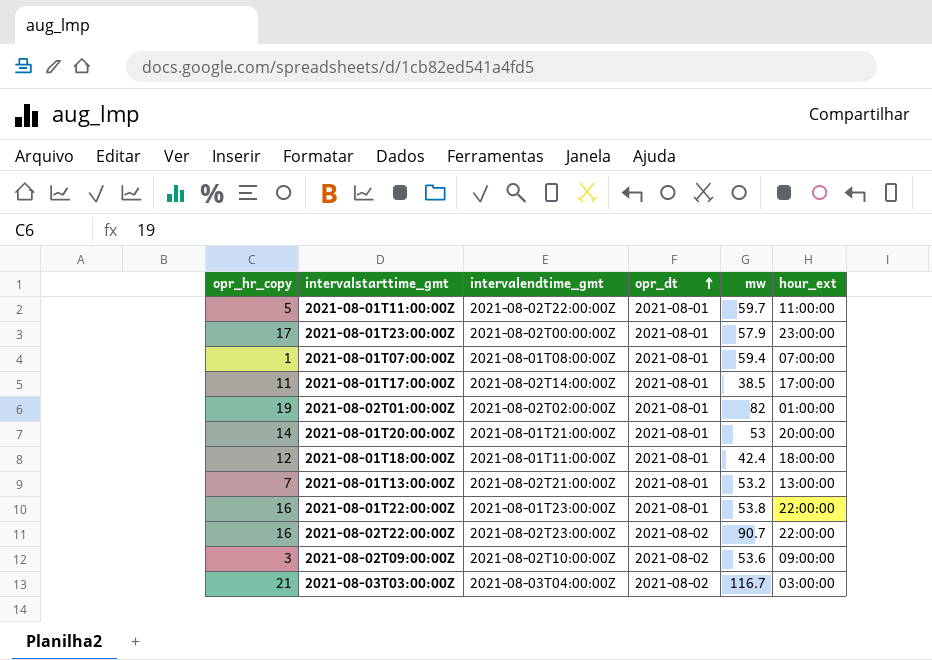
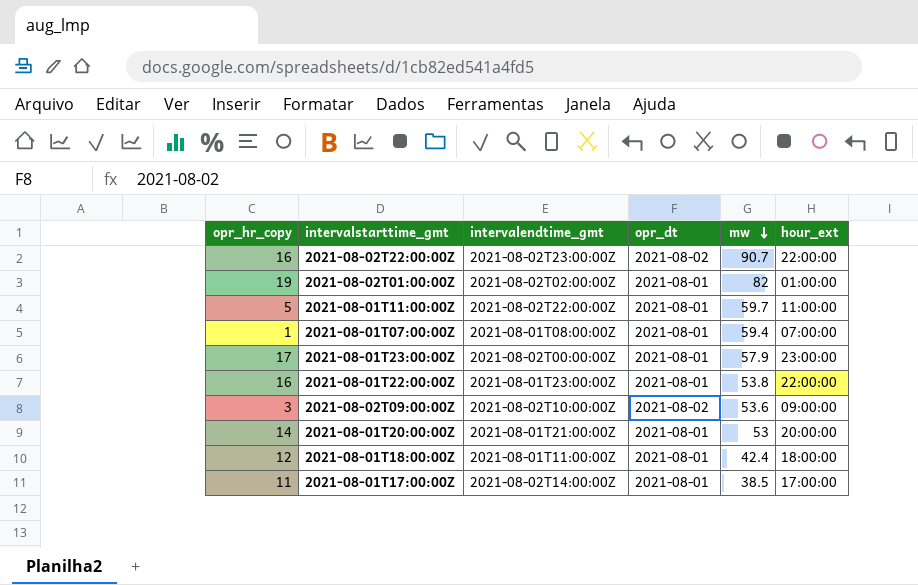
row order: opr_dt ascending -> mw descending
row 2021-08-01T13:00:00Z: 7 | 2021-08-02T21:00:00Z | 2021-08-01 | 53.2 | 13:00:00 -> none
row 2021-08-03T03:00:00Z: 21 | 2021-08-03T04:00:00Z | 2021-08-02 | 116.7 | 03:00:00 -> none

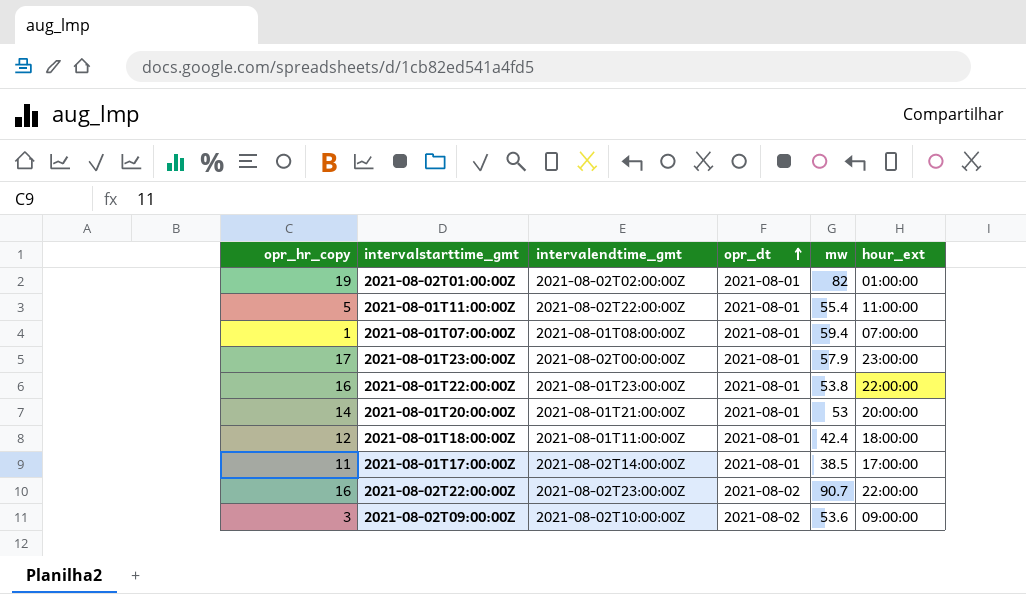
row order: mw descending -> opr_dt ascending
2021-08-01T11:00:00Z | mw: 59.7 -> 55.4

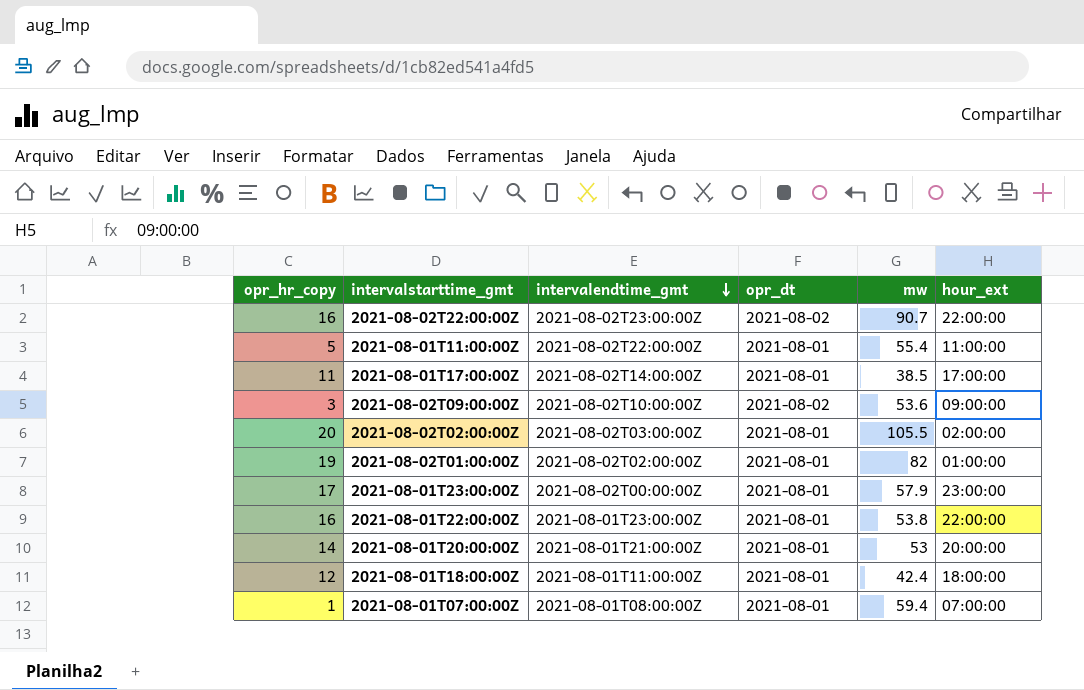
row order: opr_dt ascending -> intervalendtime_gmt descending
row 2021-08-02T02:00:00Z: none -> 20 | 2021-08-02T03:00:00Z | 2021-08-01 | 105.5 | 02:00:00

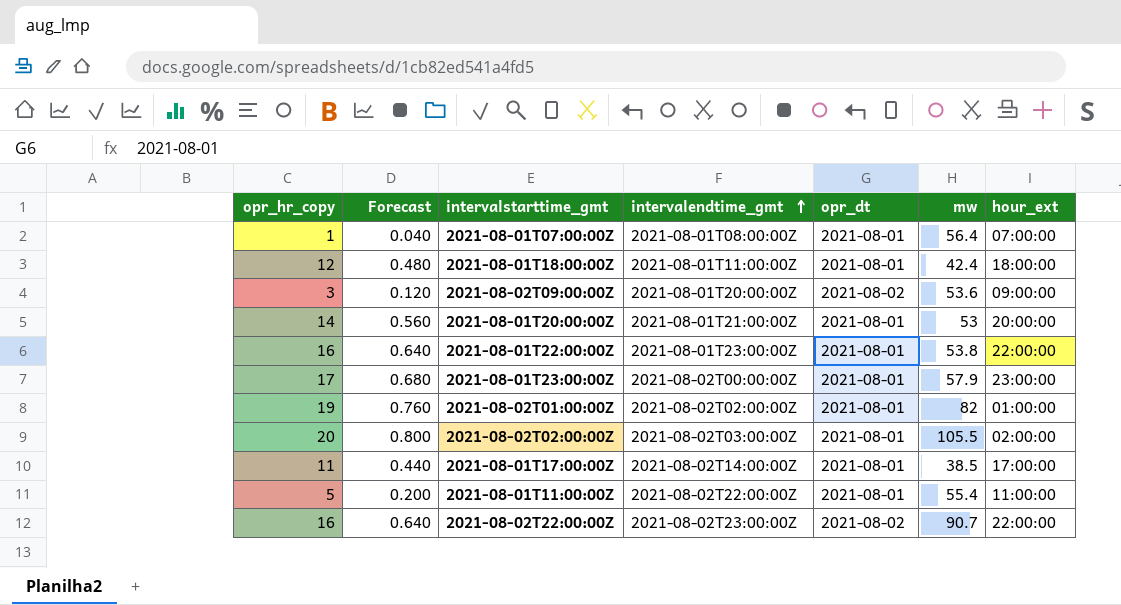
row order: intervalendtime_gmt descending -> intervalendtime_gmt ascending
column Forecast | formula: none -> [opr_hr_copy] * 0.04
2021-08-01T07:00:00Z | mw: 59.4 -> 56.4
2021-08-02T09:00:00Z | intervalendtime_gmt: 2021-08-02T10:00:00Z -> 2021-08-01T20:00:00Z

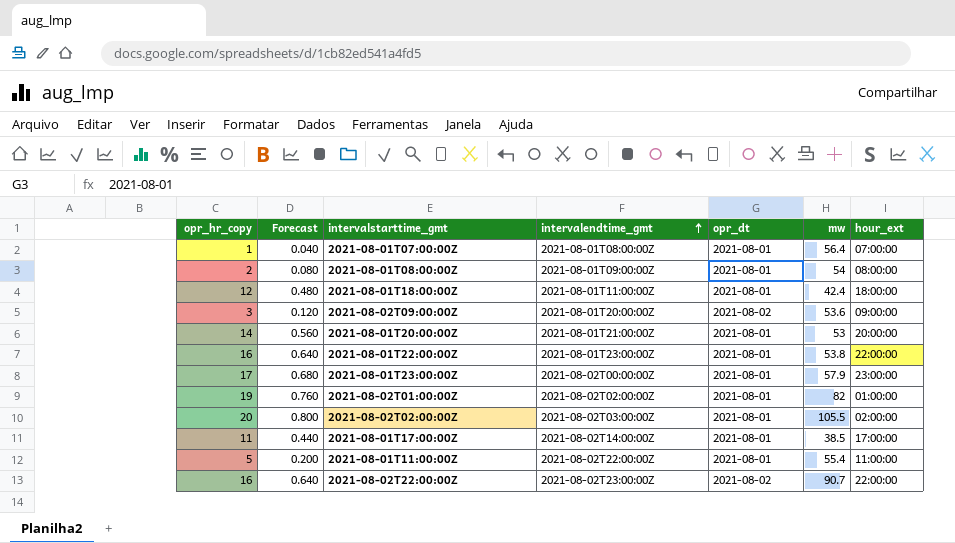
row 2021-08-01T08:00:00Z: none -> 2 | 0.080 | 2021-08-01T09:00:00Z | 2021-08-01 | 54 | 08:00:00

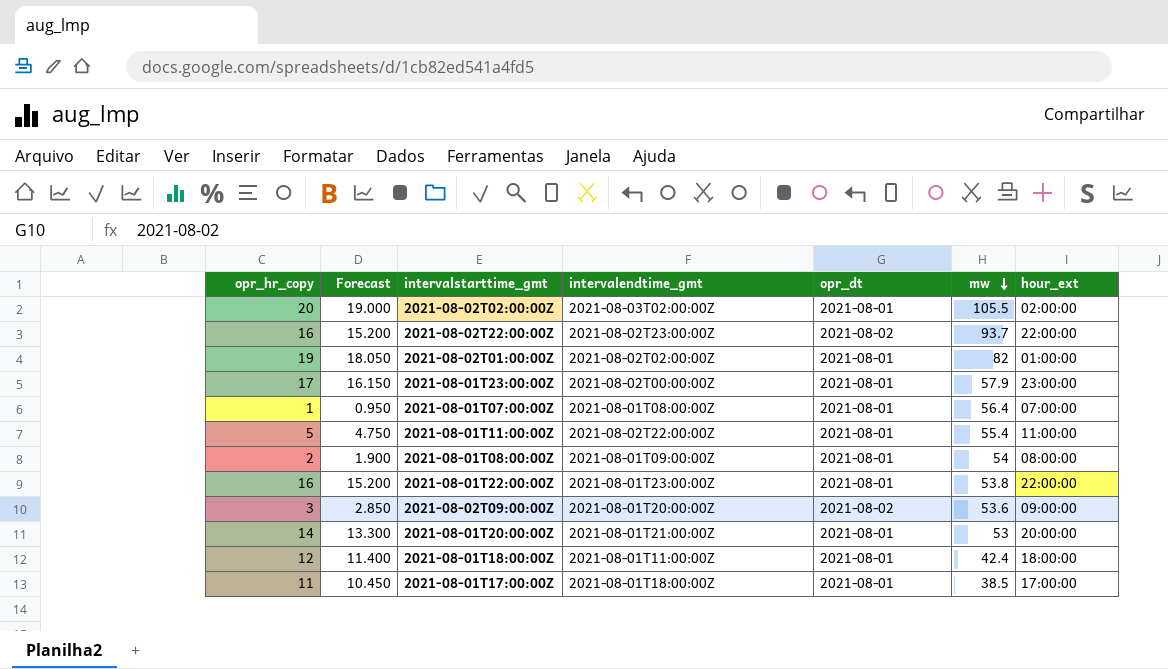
row order: intervalendtime_gmt ascending -> mw descending
column Forecast | formula: [opr_hr_copy] * 0.04 -> [opr_hr_copy] * 0.95
2021-08-02T02:00:00Z | intervalendtime_gmt: 2021-08-02T03:00:00Z -> 2021-08-03T02:00:00Z
2021-08-02T22:00:00Z | mw: 90.7 -> 93.7
2021-08-01T17:00:00Z | intervalendtime_gmt: 2021-08-02T14:00:00Z -> 2021-08-01T18:00:00Z

